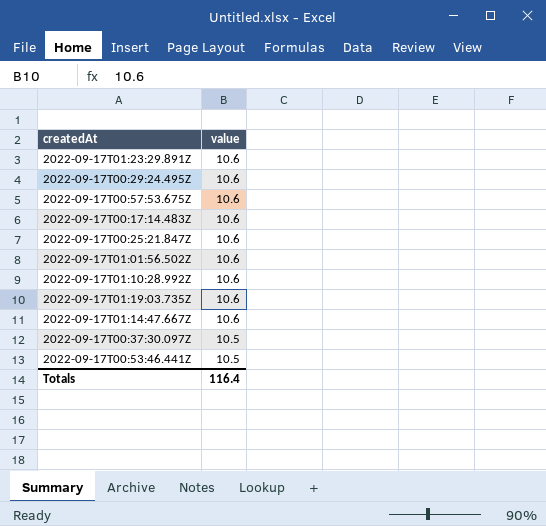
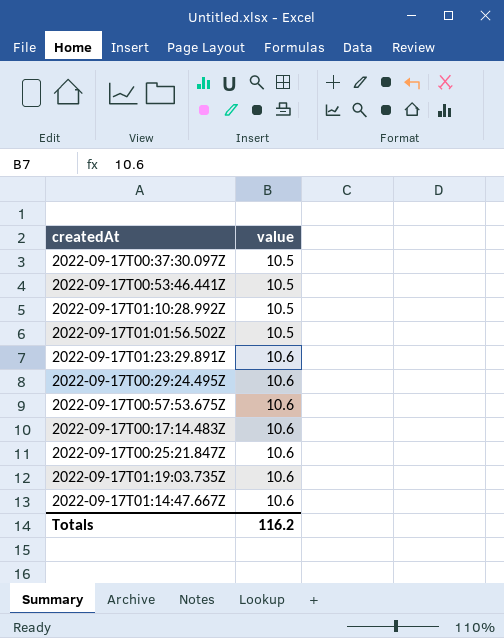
row order: value descending -> value ascending
2022-09-17T01:10:28.992Z | value: 10.6 -> 10.5
2022-09-17T01:01:56.502Z | value: 10.6 -> 10.5
Totals | value: 116.4 -> 116.2

